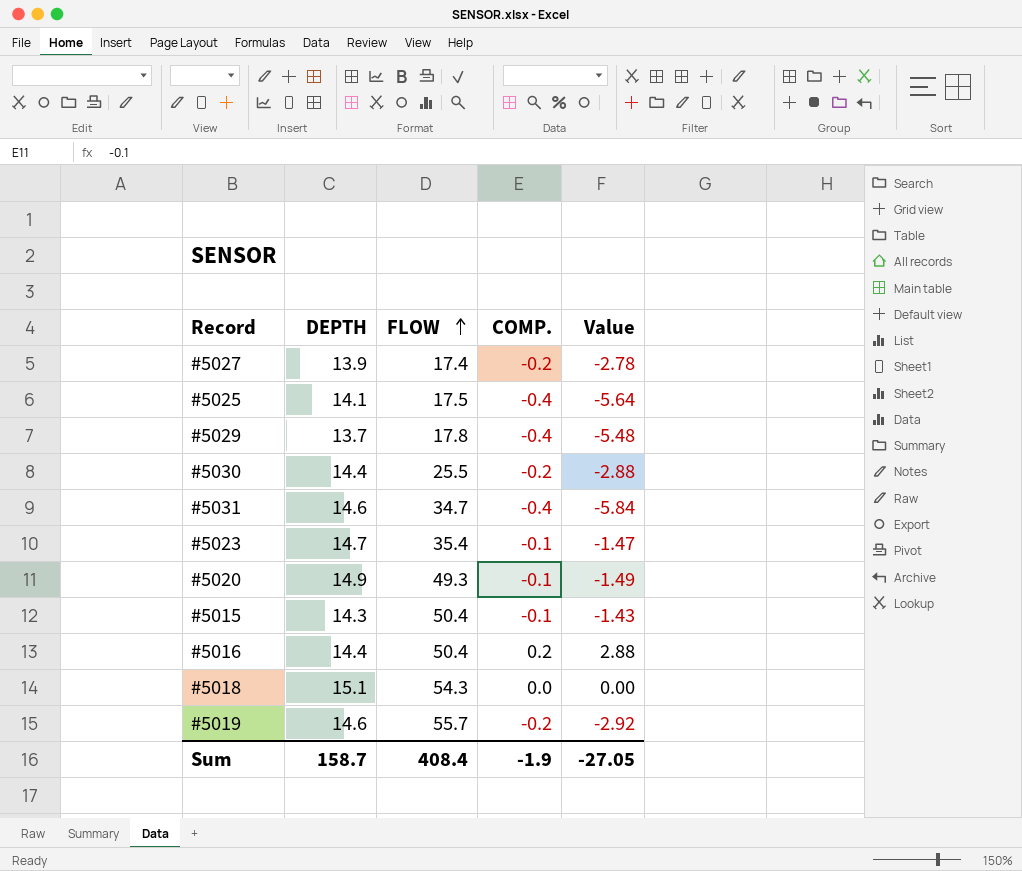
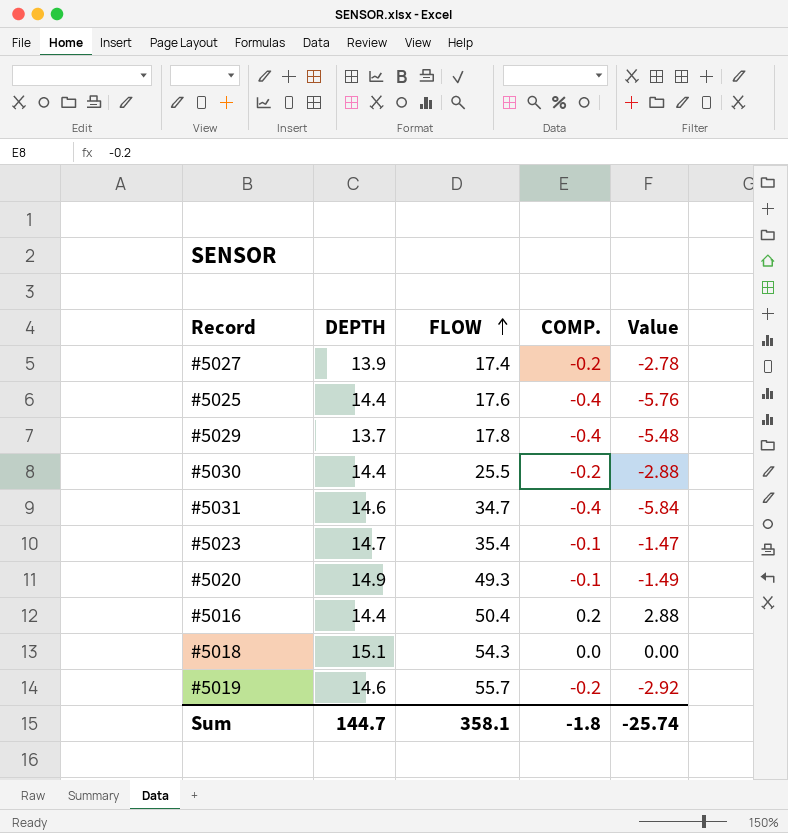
row #5015: 14.3 | 50.4 | -0.1 | -1.43 -> none
#5025 | DEPTH: 14.1 -> 14.4
#5025 | FLOW: 17.5 -> 17.6
#5025 | Value: -5.64 -> -5.76
Sum | DEPTH: 158.7 -> 144.7
Sum | FLOW: 408.4 -> 358.1
Sum | COMP.: -1.9 -> -1.8
Sum | Value: -27.05 -> -25.74

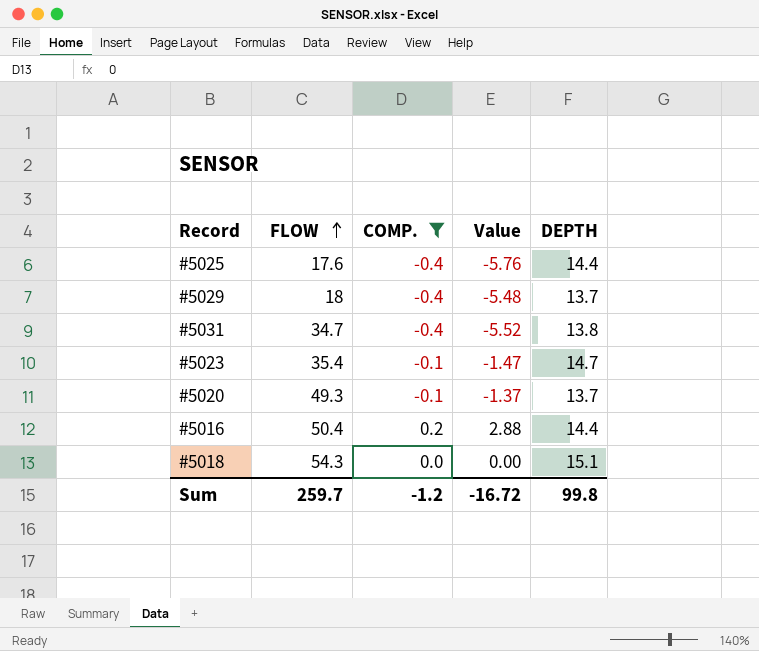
filter: none -> COMP. != -0.2
column DEPTH | position: 2 -> 5
#5029 | FLOW: 17.8 -> 18
#5031 | Value: -5.84 -> -5.52
#5031 | DEPTH: 14.6 -> 13.8
#5020 | Value: -1.49 -> -1.37
#5020 | DEPTH: 14.9 -> 13.7
Sum | FLOW: 358.1 -> 259.7
Sum | COMP.: -1.8 -> -1.2
Sum | Value: -25.74 -> -16.72
Sum | DEPTH: 144.7 -> 99.8

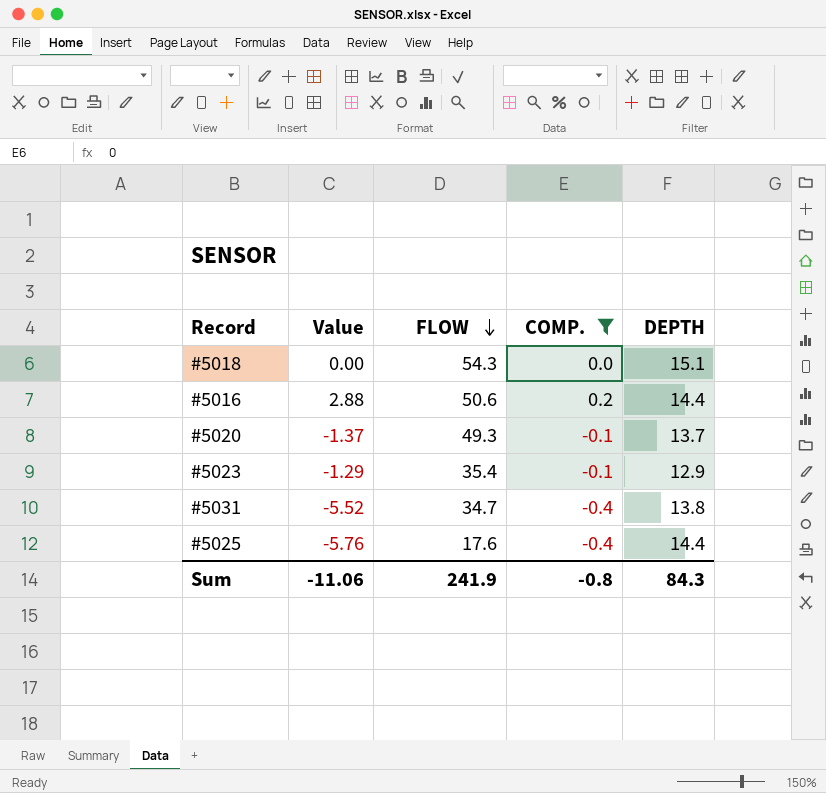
row order: FLOW ascending -> FLOW descending
column Value | position: 4 -> 2
row #5029: 18 | -0.4 | -5.48 | 13.7 -> none
#5016 | FLOW: 50.4 -> 50.6
#5023 | Value: -1.47 -> -1.29
#5023 | DEPTH: 14.7 -> 12.9
Sum | Value: -16.72 -> -11.06
Sum | FLOW: 259.7 -> 241.9
Sum | COMP.: -1.2 -> -0.8
Sum | DEPTH: 99.8 -> 84.3

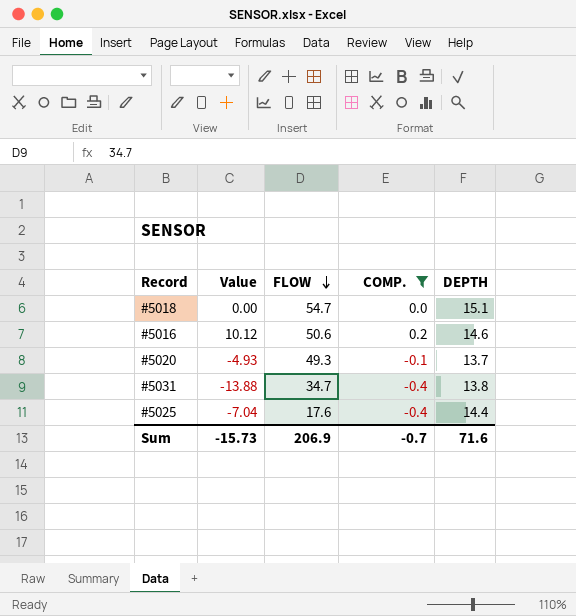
column Value | formula: [COMP.] * [DEPTH] -> [FLOW] * [COMP.]
row #5023: -1.29 | 35.4 | -0.1 | 12.9 -> none
#5018 | FLOW: 54.3 -> 54.7
#5016 | DEPTH: 14.4 -> 14.6
Sum | Value: -11.06 -> -15.73
Sum | FLOW: 241.9 -> 206.9
Sum | COMP.: -0.8 -> -0.7
Sum | DEPTH: 84.3 -> 71.6

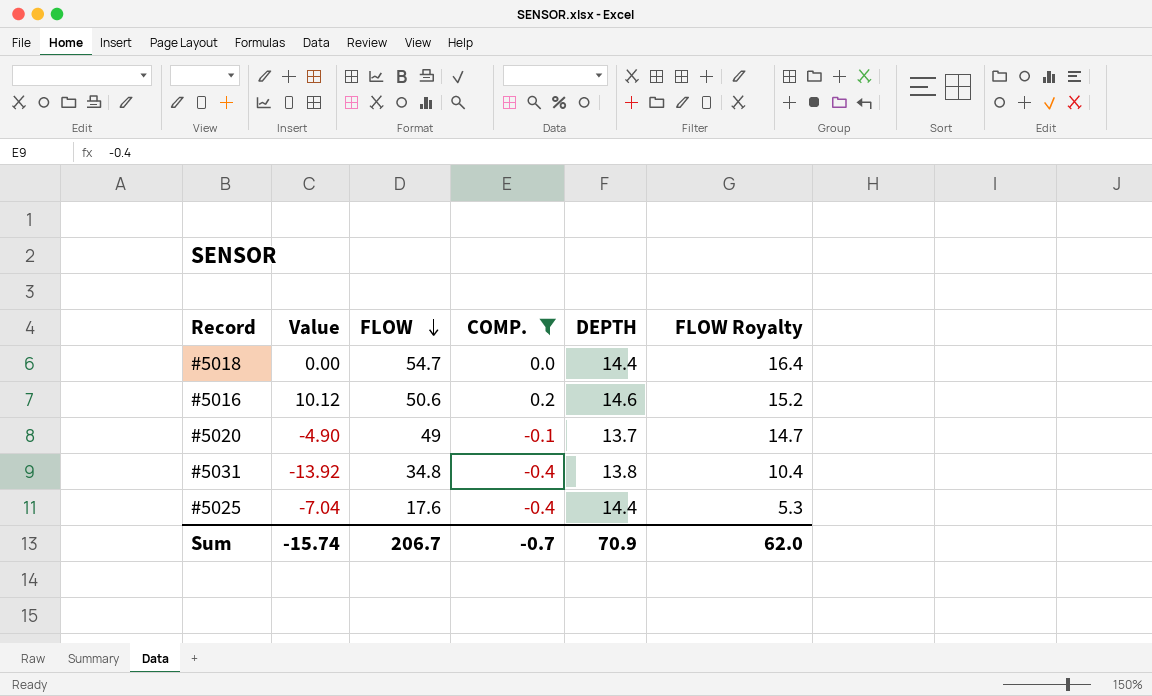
column FLOW Royalty | formula: none -> [FLOW] * 0.3
#5018 | DEPTH: 15.1 -> 14.4
#5020 | Value: -4.93 -> -4.90
#5020 | FLOW: 49.3 -> 49
#5031 | Value: -13.88 -> -13.92
#5031 | FLOW: 34.7 -> 34.8
Sum | Value: -15.73 -> -15.74
Sum | FLOW: 206.9 -> 206.7
Sum | DEPTH: 71.6 -> 70.9

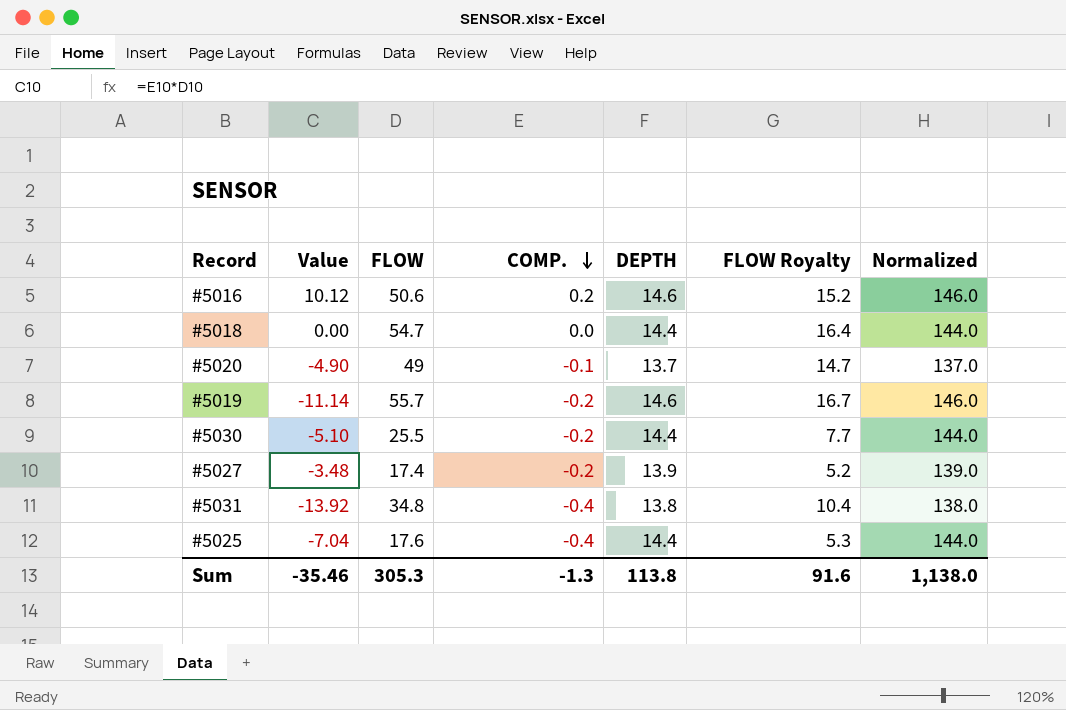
filter: COMP. != -0.2 -> none
row order: FLOW descending -> COMP. descending
column Normalized | formula: none -> [DEPTH] * 10
Sum | Value: -15.74 -> -35.46
Sum | FLOW: 206.7 -> 305.3
Sum | COMP.: -0.7 -> -1.3
Sum | DEPTH: 70.9 -> 113.8
Sum | FLOW Royalty: 62.0 -> 91.6

